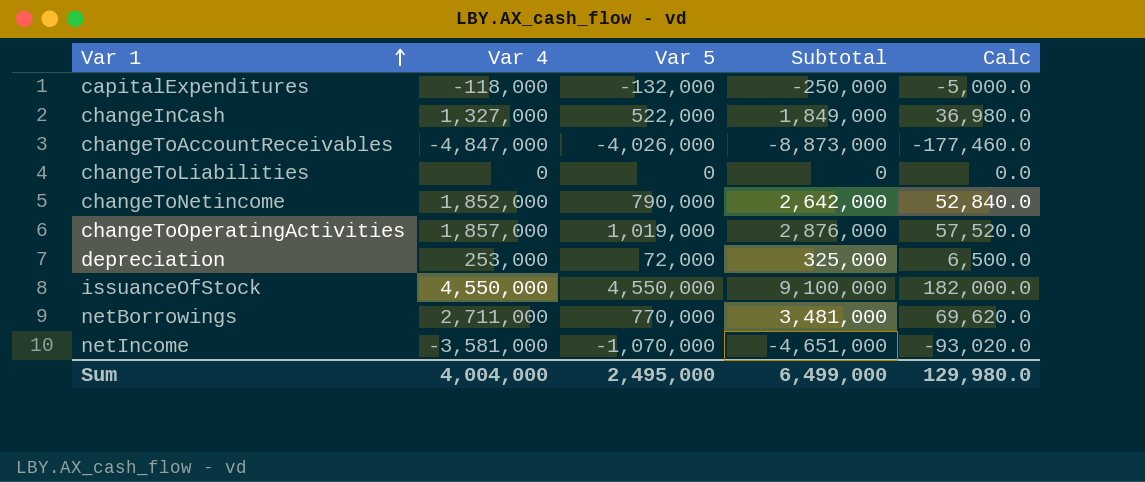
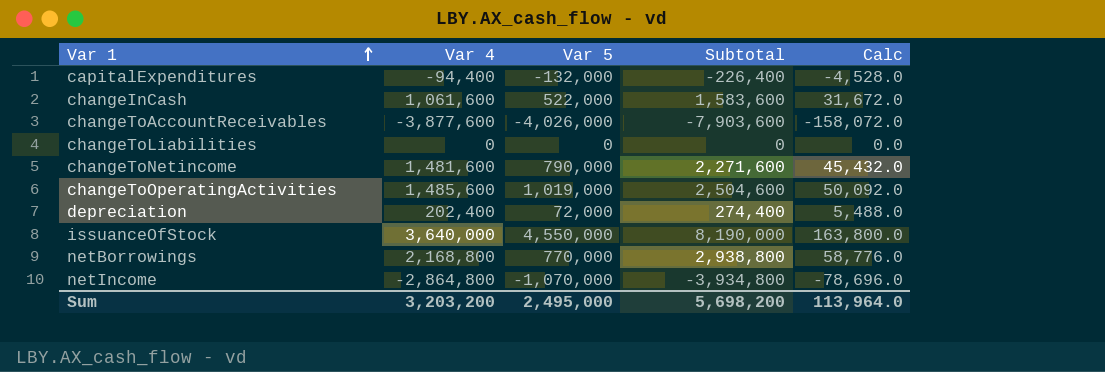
capitalExpenditures | Var 4: -118,000 -> -94,400
capitalExpenditures | Subtotal: -250,000 -> -226,400
capitalExpenditures | Calc: -5,000.0 -> -4,528.0
changeInCash | Var 4: 1,327,000 -> 1,061,600
changeInCash | Subtotal: 1,849,000 -> 1,583,600
changeInCash | Calc: 36,980.0 -> 31,672.0
changeToAccountReceivables | Var 4: -4,847,000 -> -3,877,600
changeToAccountReceivables | Subtotal: -8,873,000 -> -7,903,600
changeToAccountReceivables | Calc: -177,460.0 -> -158,072.0
changeToNetincome | Var 4: 1,852,000 -> 1,481,600
changeToNetincome | Subtotal: 2,642,000 -> 2,271,600
changeToNetincome | Calc: 52,840.0 -> 45,432.0
changeToOperatingActivities | Var 4: 1,857,000 -> 1,485,600
changeToOperatingActivities | Subtotal: 2,876,000 -> 2,504,600
changeToOperatingActivities | Calc: 57,520.0 -> 50,092.0
depreciation | Var 4: 253,000 -> 202,400
depreciation | Subtotal: 325,000 -> 274,400
depreciation | Calc: 6,500.0 -> 5,488.0
issuanceOfStock | Var 4: 4,550,000 -> 3,640,000
issuanceOfStock | Subtotal: 9,100,000 -> 8,190,000
issuanceOfStock | Calc: 182,000.0 -> 163,800.0
netBorrowings | Var 4: 2,711,000 -> 2,168,800
netBorrowings | Subtotal: 3,481,000 -> 2,938,800
netBorrowings | Calc: 69,620.0 -> 58,776.0
netIncome | Var 4: -3,581,000 -> -2,864,800
netIncome | Subtotal: -4,651,000 -> -3,934,800
netIncome | Calc: -93,020.0 -> -78,696.0
Sum | Var 4: 4,004,000 -> 3,203,200
Sum | Subtotal: 6,499,000 -> 5,698,200
Sum | Calc: 129,980.0 -> 113,964.0

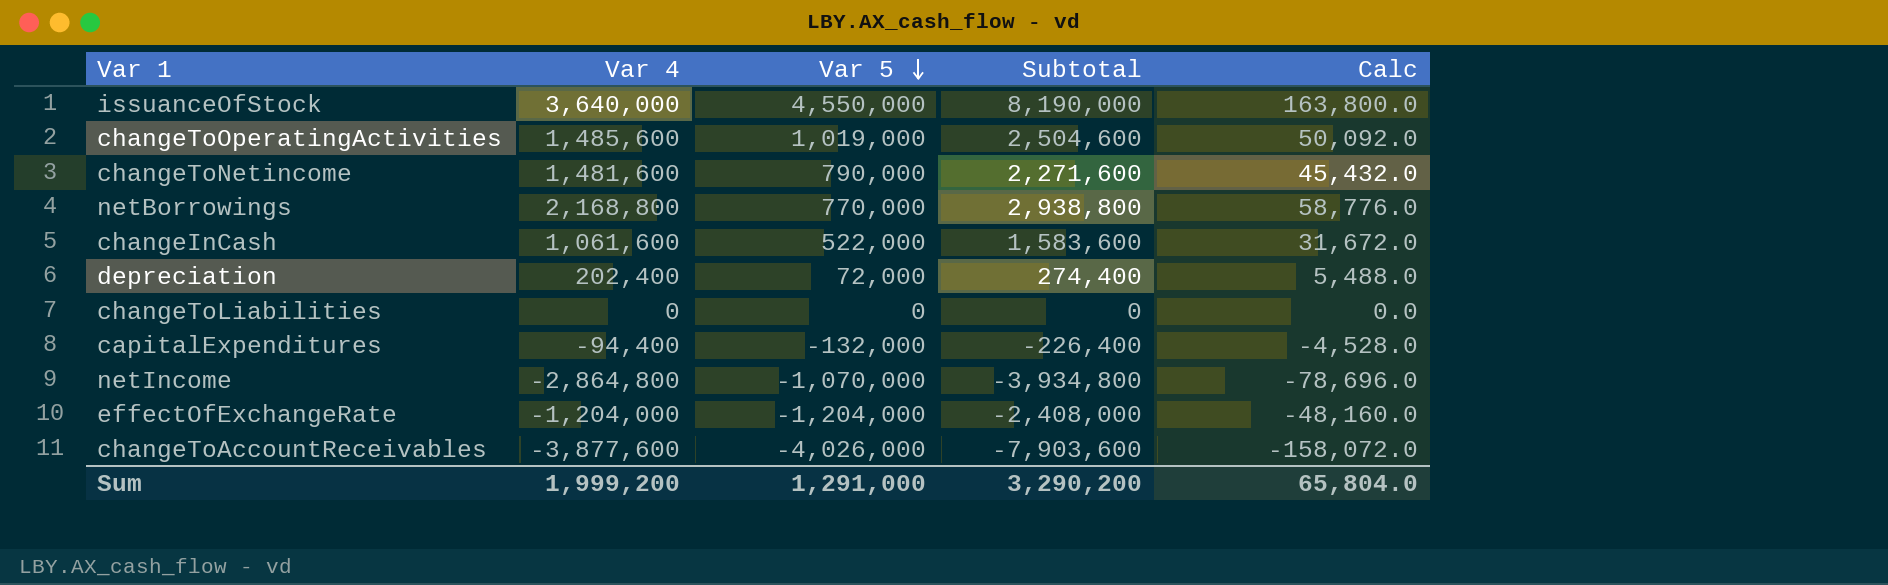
row order: Var 1 ascending -> Var 5 descending
row effectOfExchangeRate: none -> -1,204,000 | -1,204,000 | -2,408,000 | -48,160.0
Sum | Var 4: 3,203,200 -> 1,999,200
Sum | Var 5: 2,495,000 -> 1,291,000
Sum | Subtotal: 5,698,200 -> 3,290,200
Sum | Calc: 113,964.0 -> 65,804.0

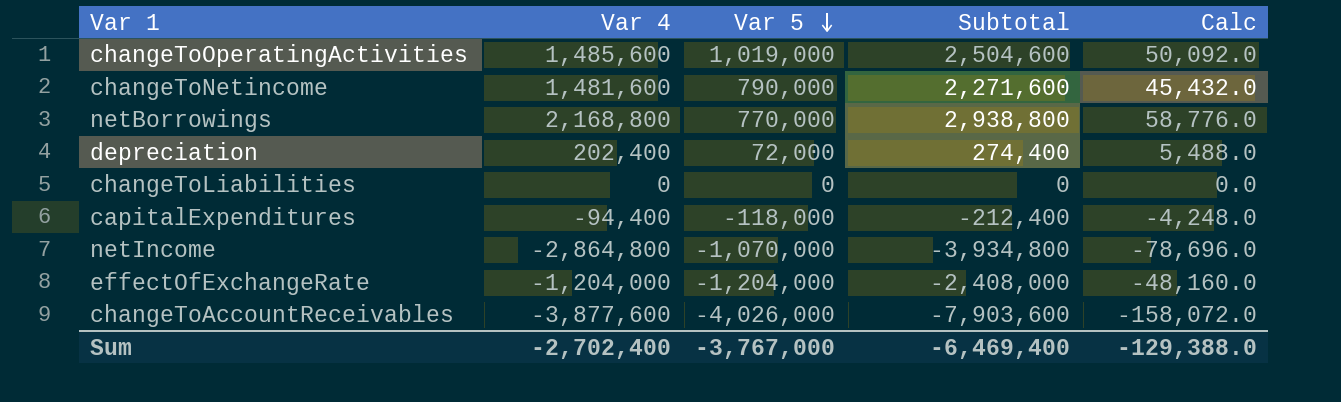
row issuanceOfStock: 3,640,000 | 4,550,000 | 8,190,000 | 163,800.0 -> none
row changeInCash: 1,061,600 | 522,000 | 1,583,600 | 31,672.0 -> none
capitalExpenditures | Var 5: -132,000 -> -118,000
capitalExpenditures | Subtotal: -226,400 -> -212,400
capitalExpenditures | Calc: -4,528.0 -> -4,248.0
Sum | Var 4: 1,999,200 -> -2,702,400
Sum | Var 5: 1,291,000 -> -3,767,000
Sum | Subtotal: 3,290,200 -> -6,469,400
Sum | Calc: 65,804.0 -> -129,388.0

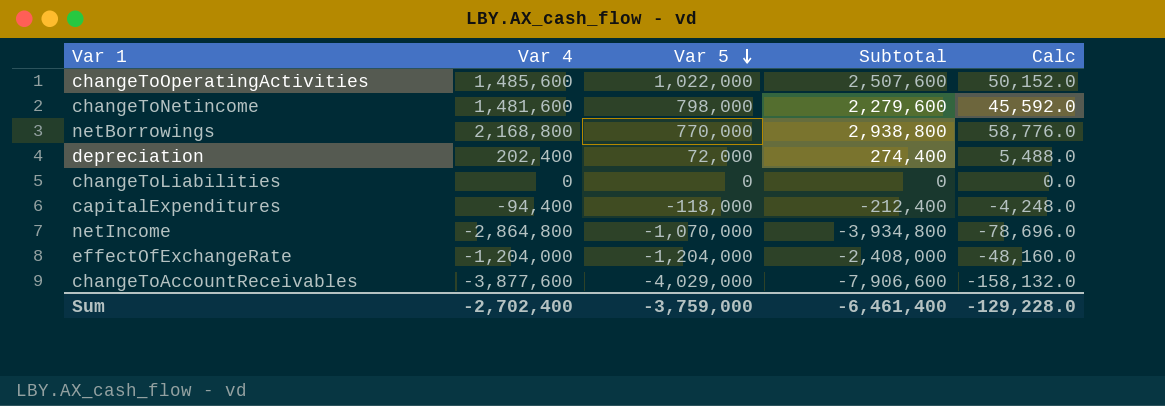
changeToOperatingActivities | Var 5: 1,019,000 -> 1,022,000
changeToOperatingActivities | Subtotal: 2,504,600 -> 2,507,600
changeToOperatingActivities | Calc: 50,092.0 -> 50,152.0
changeToNetincome | Var 5: 790,000 -> 798,000
changeToNetincome | Subtotal: 2,271,600 -> 2,279,600
changeToNetincome | Calc: 45,432.0 -> 45,592.0
changeToAccountReceivables | Var 5: -4,026,000 -> -4,029,000
changeToAccountReceivables | Subtotal: -7,903,600 -> -7,906,600
changeToAccountReceivables | Calc: -158,072.0 -> -158,132.0
Sum | Var 5: -3,767,000 -> -3,759,000
Sum | Subtotal: -6,469,400 -> -6,461,400
Sum | Calc: -129,388.0 -> -129,228.0

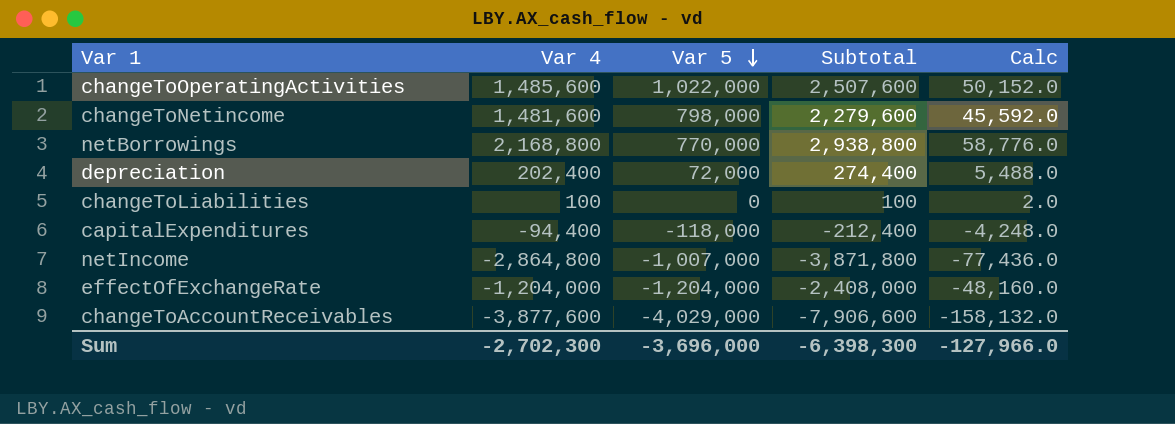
changeToLiabilities | Var 4: 0 -> 100
changeToLiabilities | Subtotal: 0 -> 100
changeToLiabilities | Calc: 0.0 -> 2.0
netIncome | Var 5: -1,070,000 -> -1,007,000
netIncome | Subtotal: -3,934,800 -> -3,871,800
netIncome | Calc: -78,696.0 -> -77,436.0
Sum | Var 4: -2,702,400 -> -2,702,300
Sum | Var 5: -3,759,000 -> -3,696,000
Sum | Subtotal: -6,461,400 -> -6,398,300
Sum | Calc: -129,228.0 -> -127,966.0

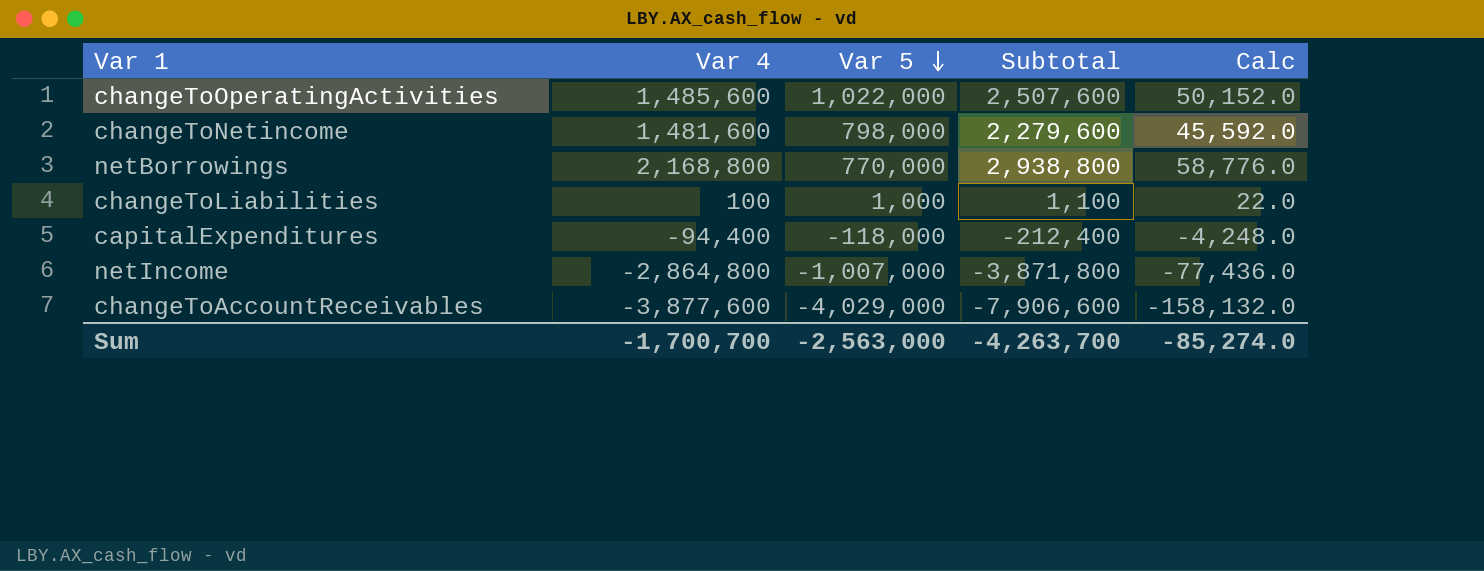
row depreciation: 202,400 | 72,000 | 274,400 | 5,488.0 -> none
row effectOfExchangeRate: -1,204,000 | -1,204,000 | -2,408,000 | -48,160.0 -> none
changeToLiabilities | Var 5: 0 -> 1,000
changeToLiabilities | Subtotal: 100 -> 1,100
changeToLiabilities | Calc: 2.0 -> 22.0
Sum | Var 4: -2,702,300 -> -1,700,700
Sum | Var 5: -3,696,000 -> -2,563,000
Sum | Subtotal: -6,398,300 -> -4,263,700
Sum | Calc: -127,966.0 -> -85,274.0

